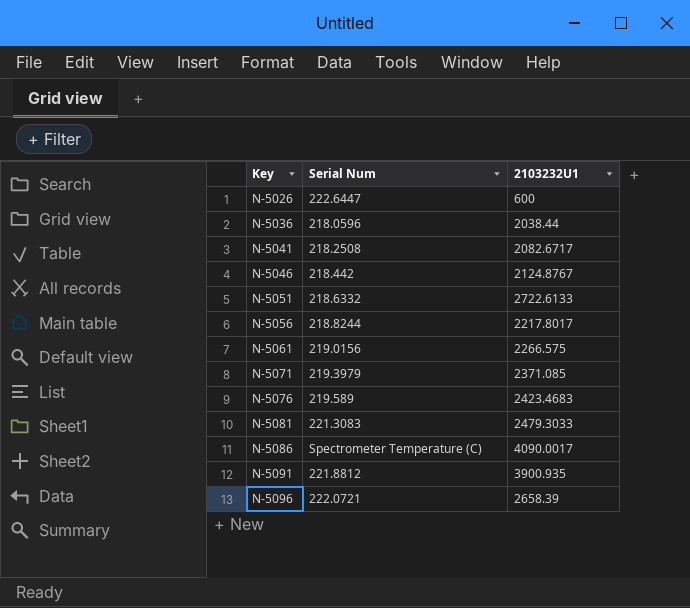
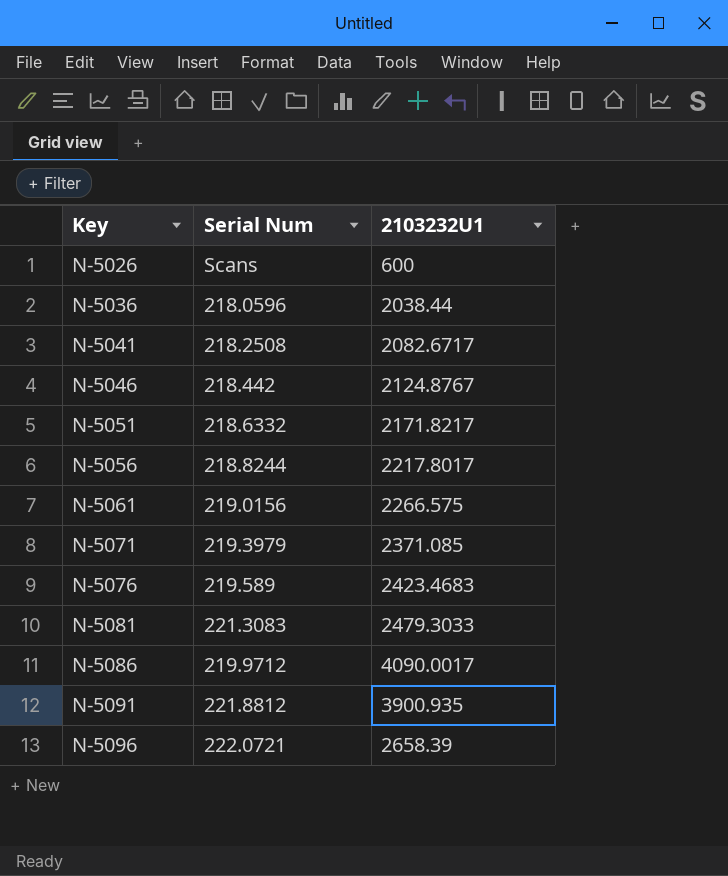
N-5026 | Serial Num: 222.6447 -> Scans
N-5051 | 2103232U1: 2722.6133 -> 2171.8217
N-5086 | Serial Num: Spectrometer Temperature (C) -> 219.9712

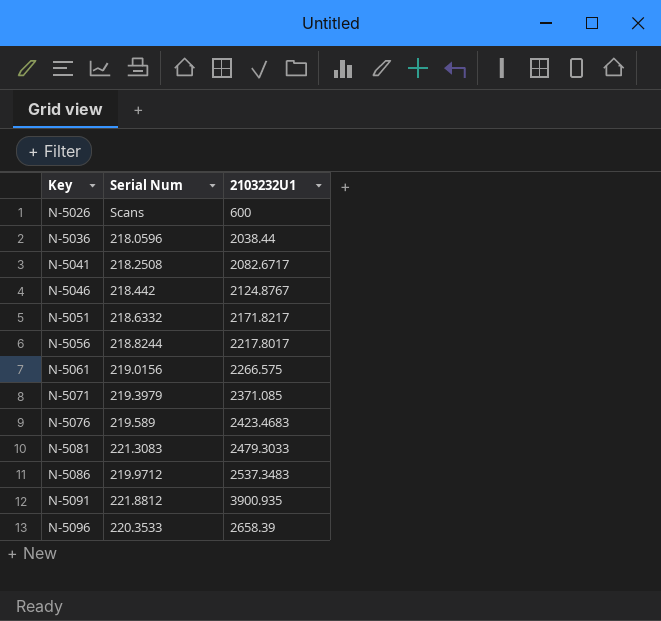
N-5086 | 2103232U1: 4090.0017 -> 2537.3483
N-5096 | Serial Num: 222.0721 -> 220.3533

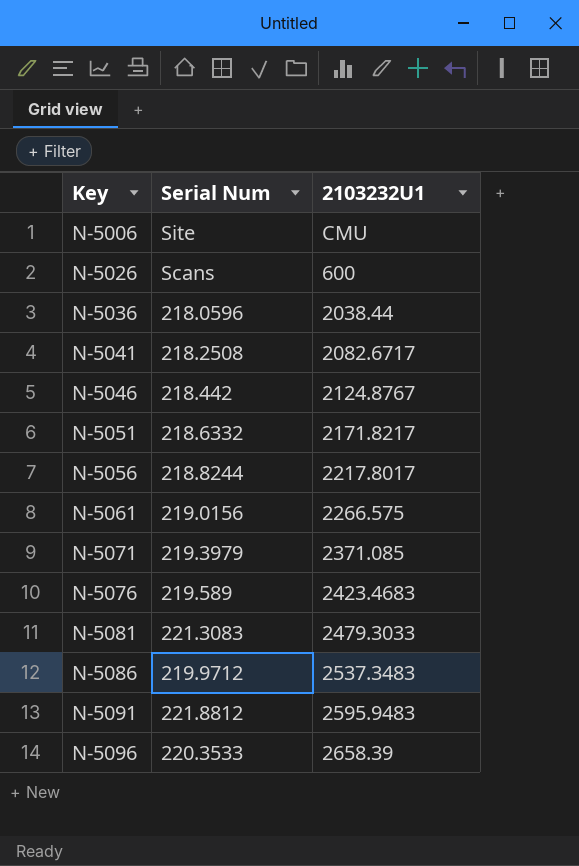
row N-5006: none -> Site | CMU
N-5091 | 2103232U1: 3900.935 -> 2595.9483

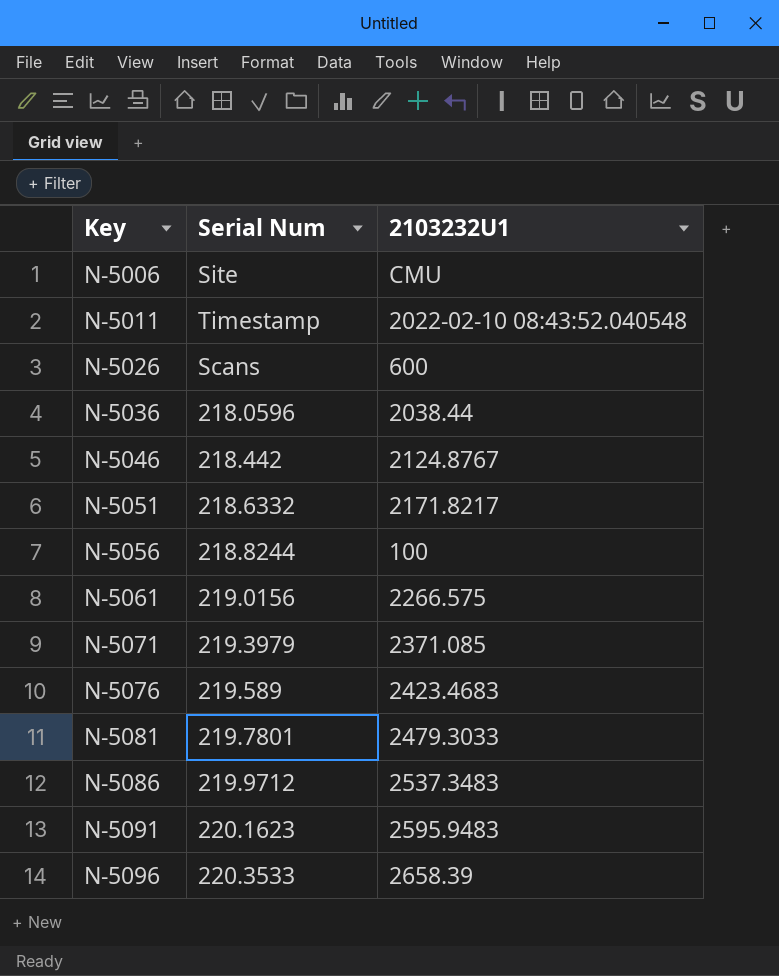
row N-5041: 218.2508 | 2082.6717 -> none
row N-5011: none -> Timestamp | 2022-02-10 08:43:52.040548
N-5056 | 2103232U1: 2217.8017 -> 100
N-5081 | Serial Num: 221.3083 -> 219.7801
N-5091 | Serial Num: 221.8812 -> 220.1623

